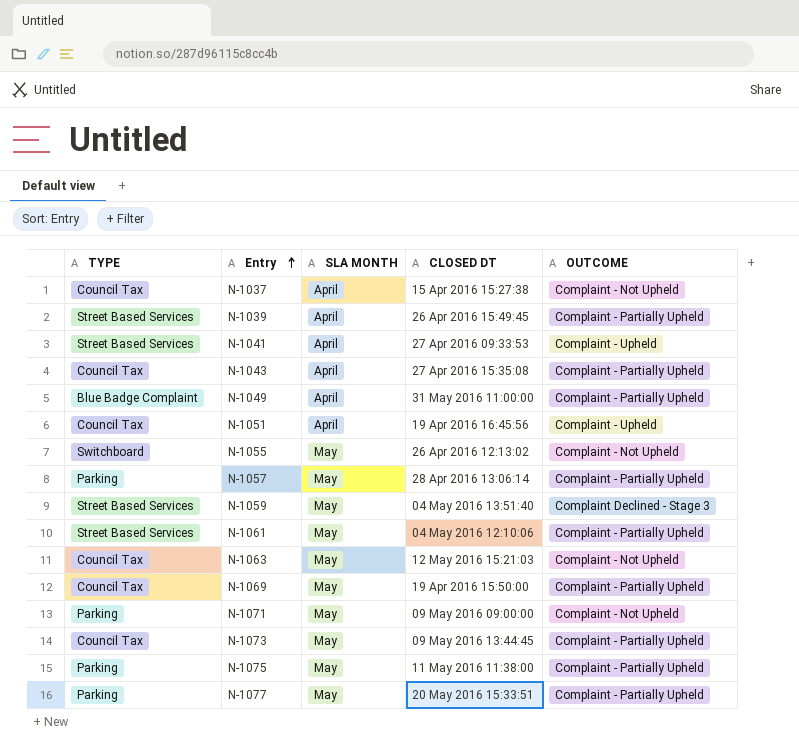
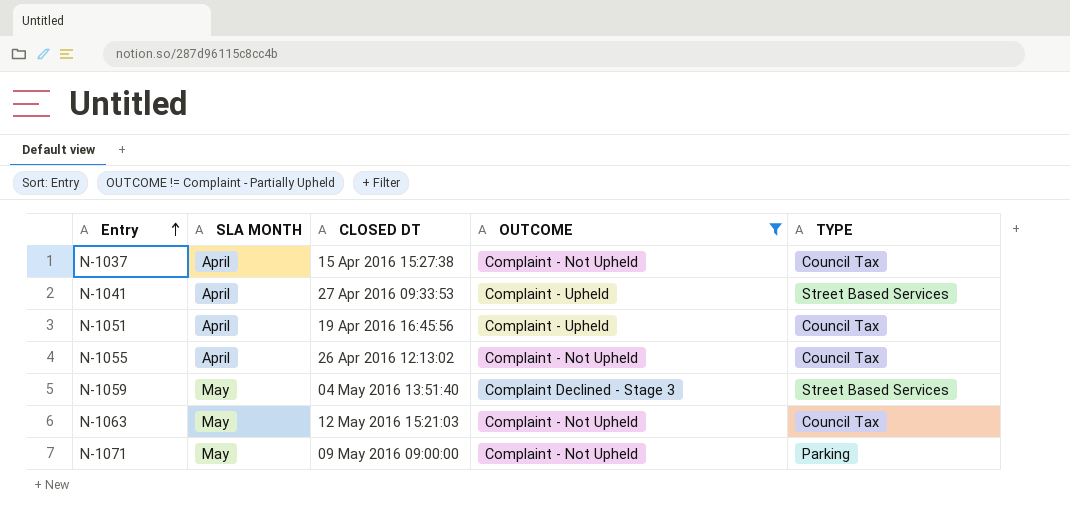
filter: none -> OUTCOME != Complaint - Partially Upheld
column TYPE | position: 1 -> 5
N-1055 | SLA MONTH: May -> April
N-1055 | TYPE: Switchboard -> Council Tax

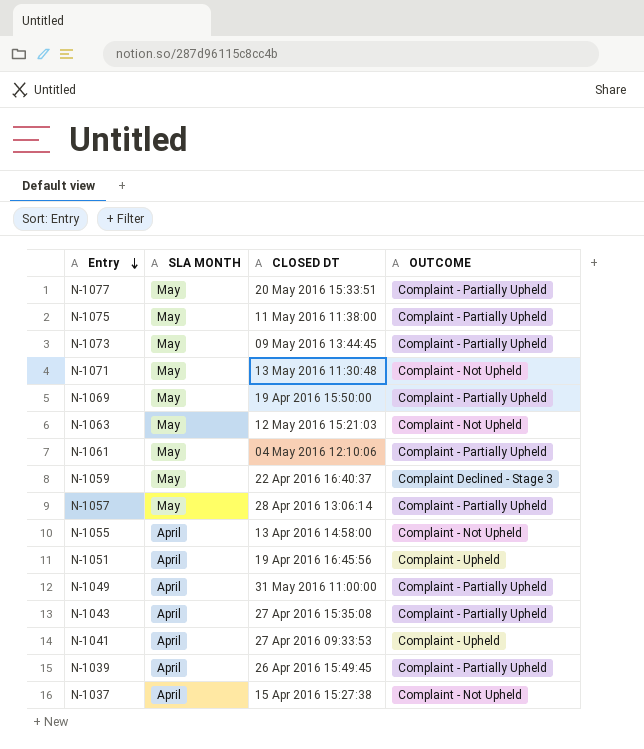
filter: OUTCOME != Complaint - Partially Upheld -> none
row order: Entry ascending -> Entry descending
column TYPE | position: 5 -> none
N-1071 | CLOSED DT: 09 May 2016 09:00:00 -> 13 May 2016 11:30:48
N-1059 | CLOSED DT: 04 May 2016 13:51:40 -> 22 Apr 2016 16:40:37
N-1055 | CLOSED DT: 26 Apr 2016 12:13:02 -> 13 Apr 2016 14:58:00

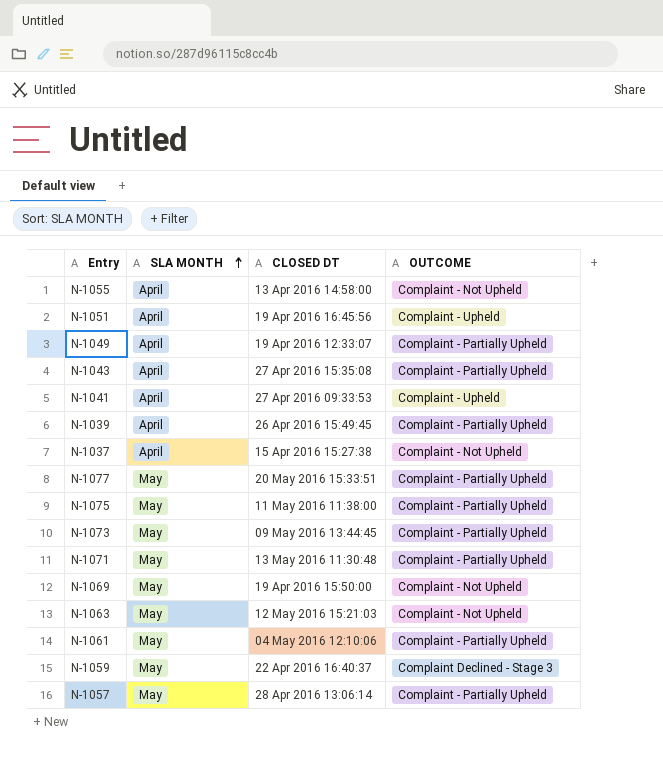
row order: Entry descending -> SLA MONTH ascending
N-1049 | CLOSED DT: 31 May 2016 11:00:00 -> 19 Apr 2016 12:33:07
N-1071 | OUTCOME: Complaint - Not Upheld -> Complaint - Partially Upheld
N-1069 | OUTCOME: Complaint - Partially Upheld -> Complaint - Not Upheld

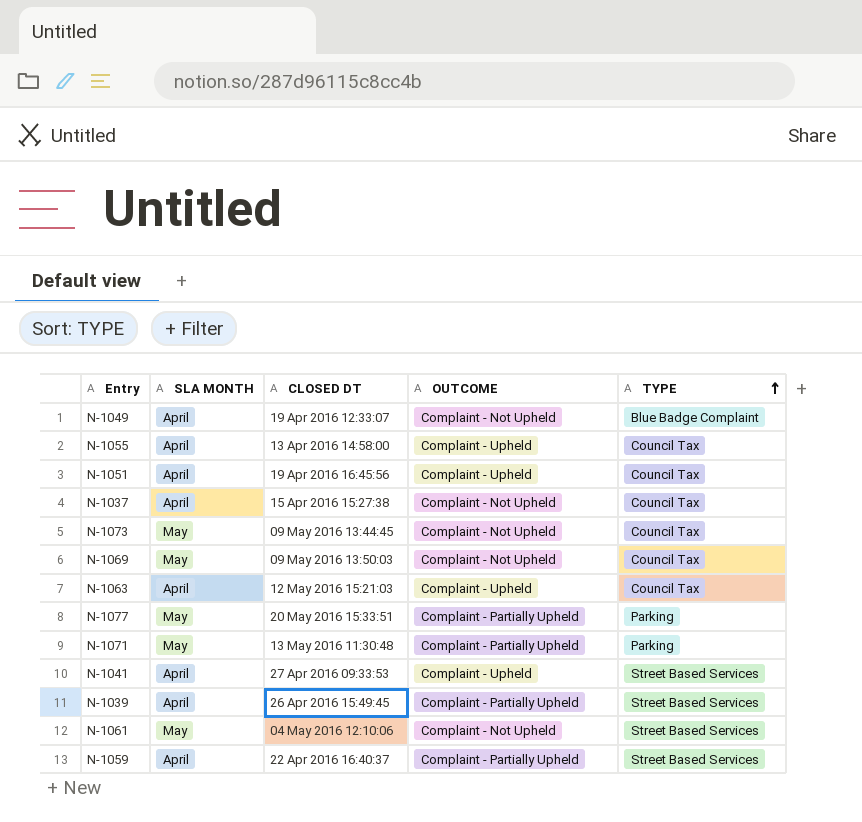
row order: SLA MONTH ascending -> TYPE ascending
column TYPE | position: none -> 5
row N-1043: April | 27 Apr 2016 15:35:08 | Complaint - Partially Upheld -> none
row N-1075: May | 11 May 2016 11:38:00 | Complaint - Partially Upheld -> none
row N-1057: May | 28 Apr 2016 13:06:14 | Complaint - Partially Upheld -> none
N-1049 | OUTCOME: Complaint - Partially Upheld -> Complaint - Not Upheld
N-1055 | OUTCOME: Complaint - Not Upheld -> Complaint - Upheld
N-1073 | OUTCOME: Complaint - Partially Upheld -> Complaint - Not Upheld
N-1069 | CLOSED DT: 19 Apr 2016 15:50:00 -> 09 May 2016 13:50:03
N-1063 | SLA MONTH: May -> April
N-1063 | OUTCOME: Complaint - Not Upheld -> Complaint - Upheld
N-1061 | OUTCOME: Complaint - Partially Upheld -> Complaint - Not Upheld
N-1059 | SLA MONTH: May -> April
N-1059 | OUTCOME: Complaint Declined - Stage 3 -> Complaint - Partially Upheld

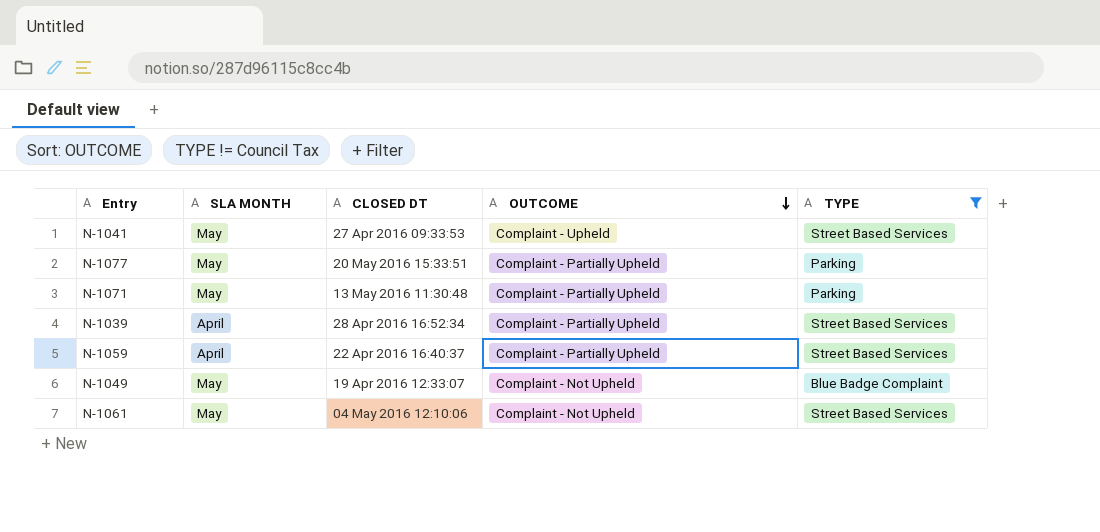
filter: none -> TYPE != Council Tax
row order: TYPE ascending -> OUTCOME descending
N-1041 | SLA MONTH: April -> May
N-1039 | CLOSED DT: 26 Apr 2016 15:49:45 -> 28 Apr 2016 16:52:34
N-1049 | SLA MONTH: April -> May

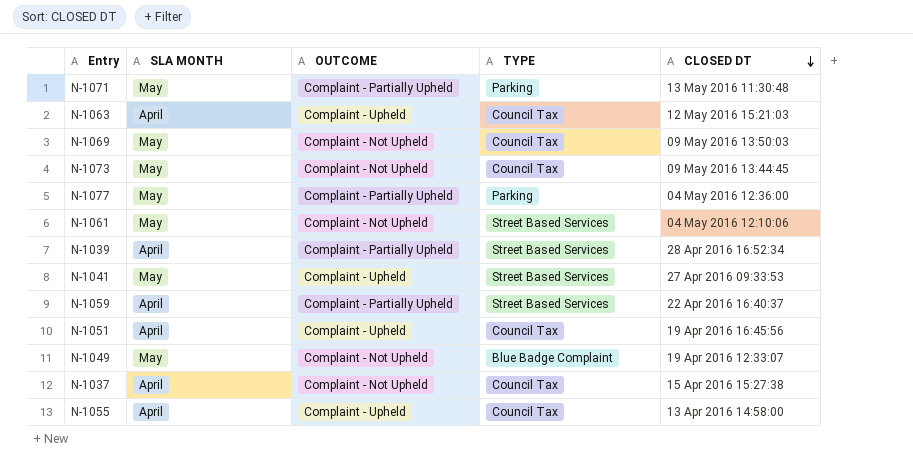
filter: TYPE != Council Tax -> none
row order: OUTCOME descending -> CLOSED DT descending
column CLOSED DT | position: 3 -> 5
N-1077 | CLOSED DT: 20 May 2016 15:33:51 -> 04 May 2016 12:36:00

